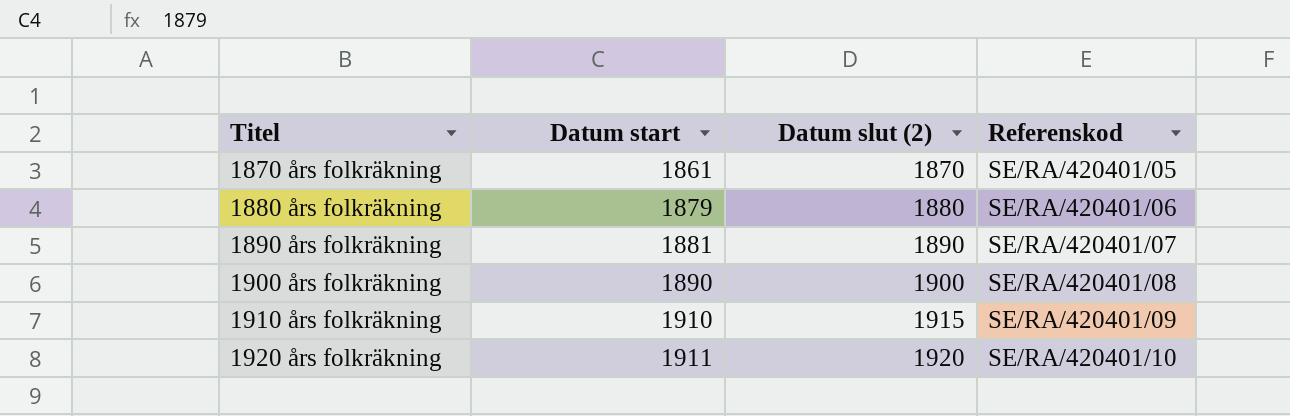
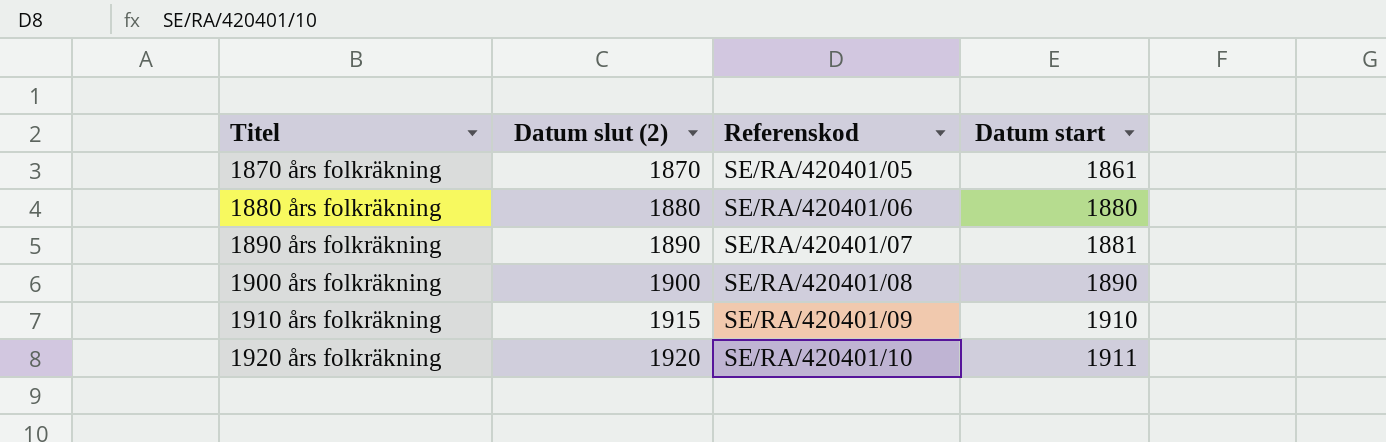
column Datum start | position: 2 -> 4
1880 års folkräkning | Datum start: 1879 -> 1880

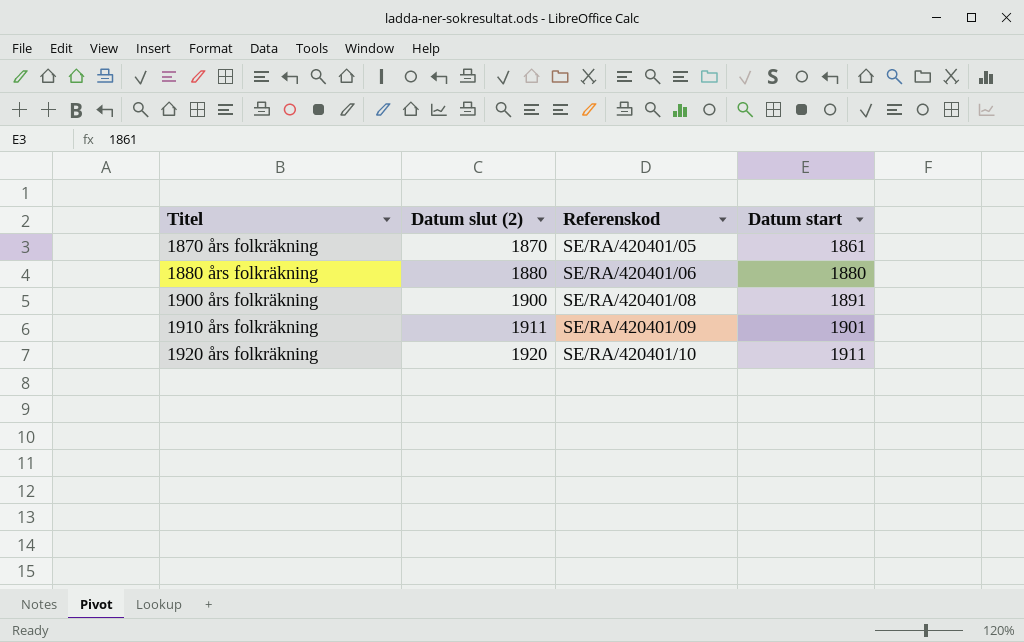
row 1890 års folkräkning: 1890 | SE/RA/420401/07 | 1881 -> none
1900 års folkräkning | Datum start: 1890 -> 1891
1910 års folkräkning | Datum slut (2): 1915 -> 1911
1910 års folkräkning | Datum start: 1910 -> 1901

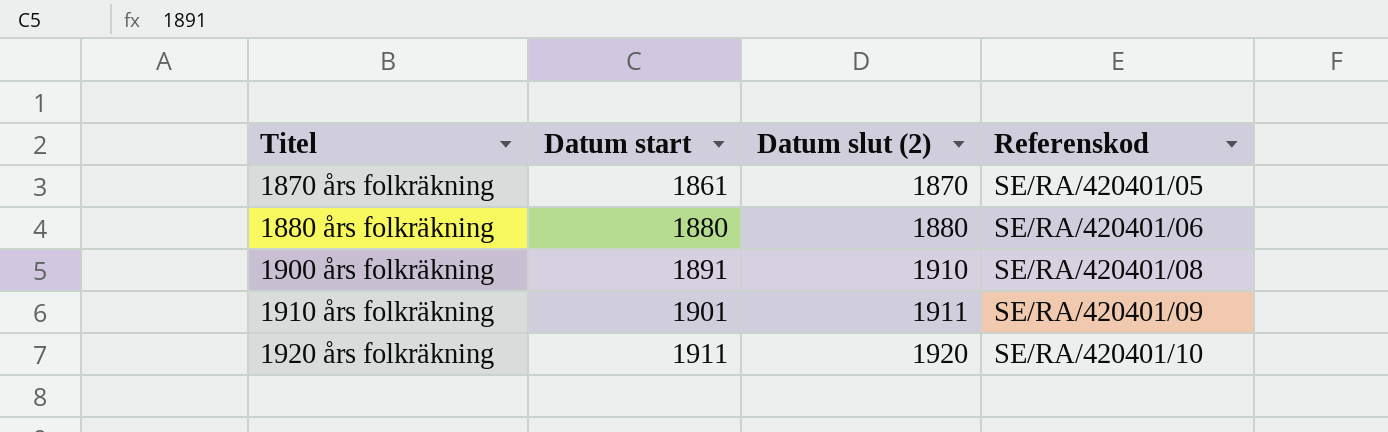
column Datum start | position: 4 -> 2
1900 års folkräkning | Datum slut (2): 1900 -> 1910

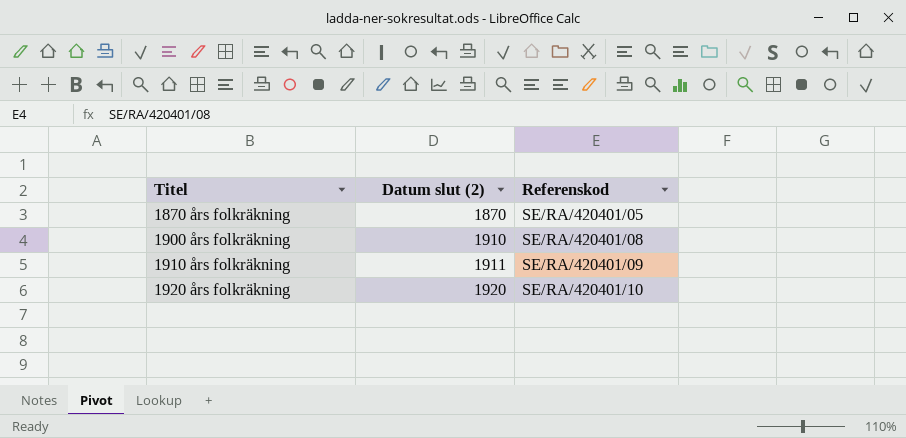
column Datum start | position: 2 -> none
row 1880 års folkräkning: 1880 | 1880 | SE/RA/420401/06 -> none

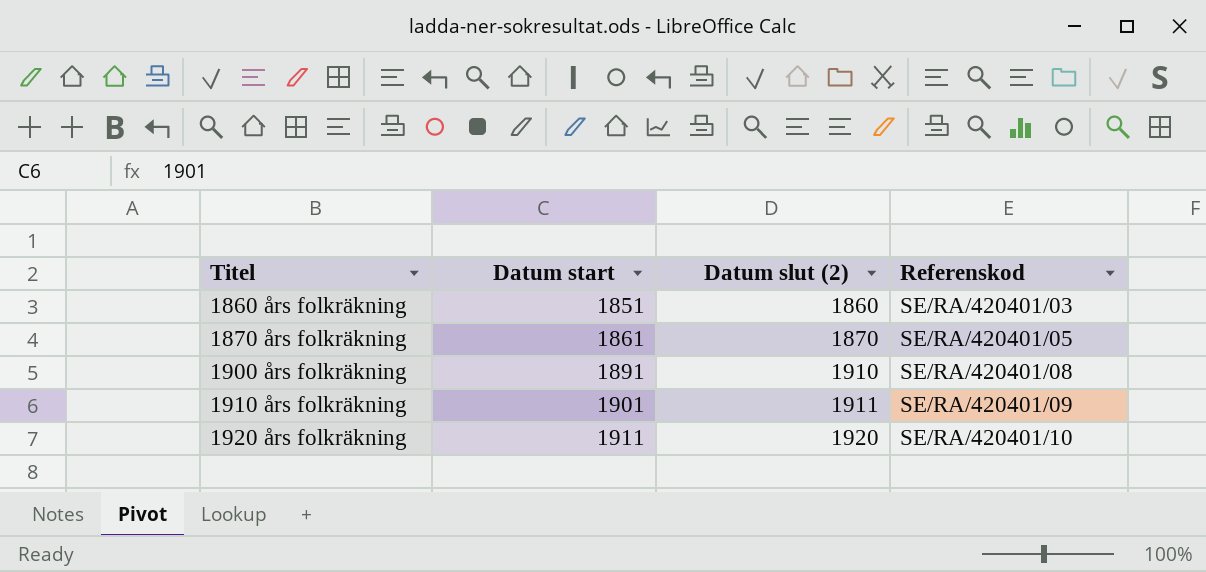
column Datum start | position: none -> 2
row 1860 års folkräkning: none -> 1851 | 1860 | SE/RA/420401/03

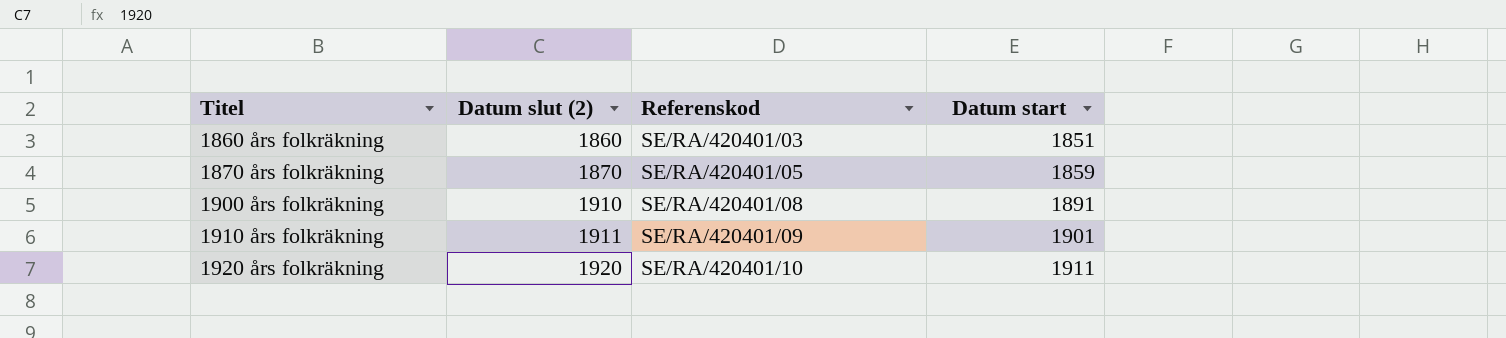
column Datum start | position: 2 -> 4
1870 års folkräkning | Datum start: 1861 -> 1859

